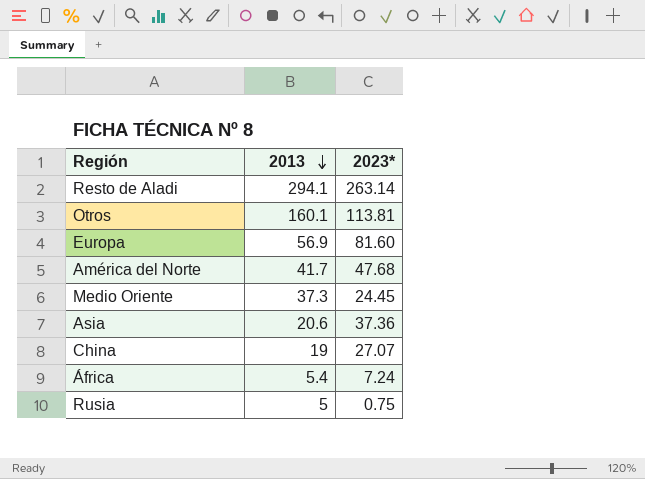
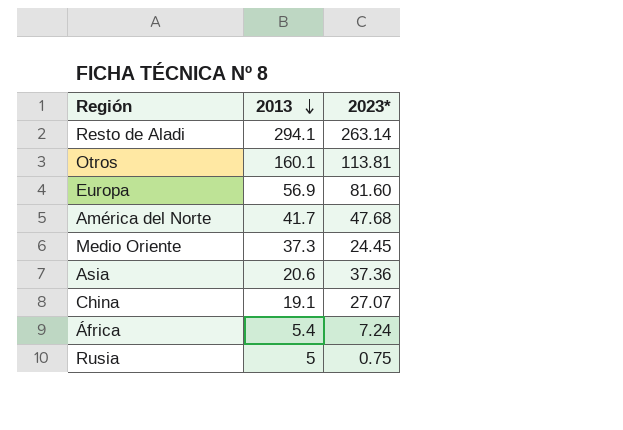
China | 2013: 19 -> 19.1

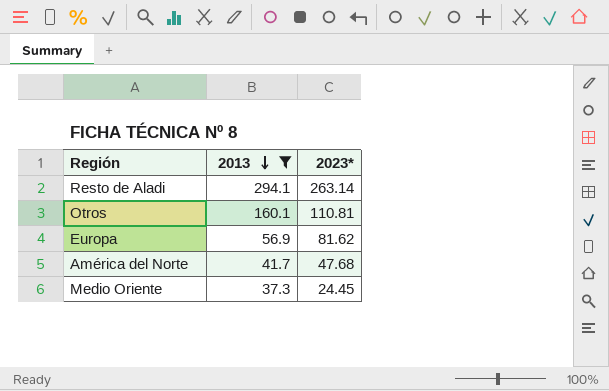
filter: none -> 2013 >= 37.3
Otros | 2023*: 113.81 -> 110.81
Europa | 2023*: 81.60 -> 81.62

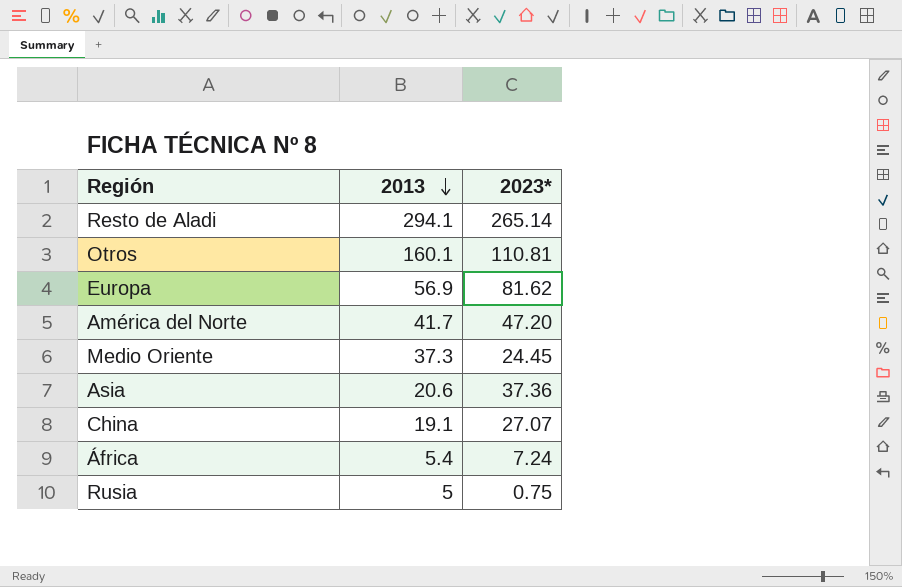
filter: 2013 >= 37.3 -> none
Resto de Aladi | 2023*: 263.14 -> 265.14
América del Norte | 2023*: 47.68 -> 47.20

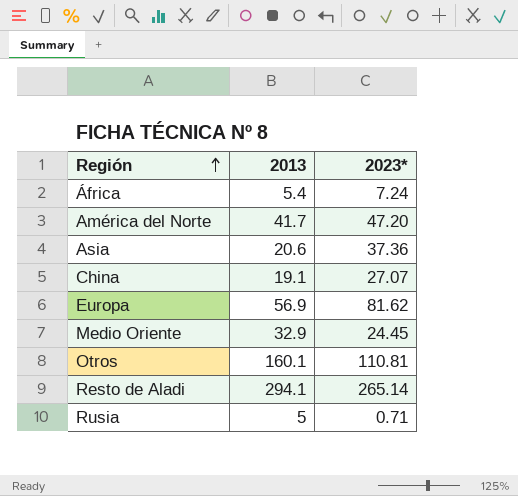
row order: 2013 descending -> Región ascending
Medio Oriente | 2013: 37.3 -> 32.9
Rusia | 2023*: 0.75 -> 0.71

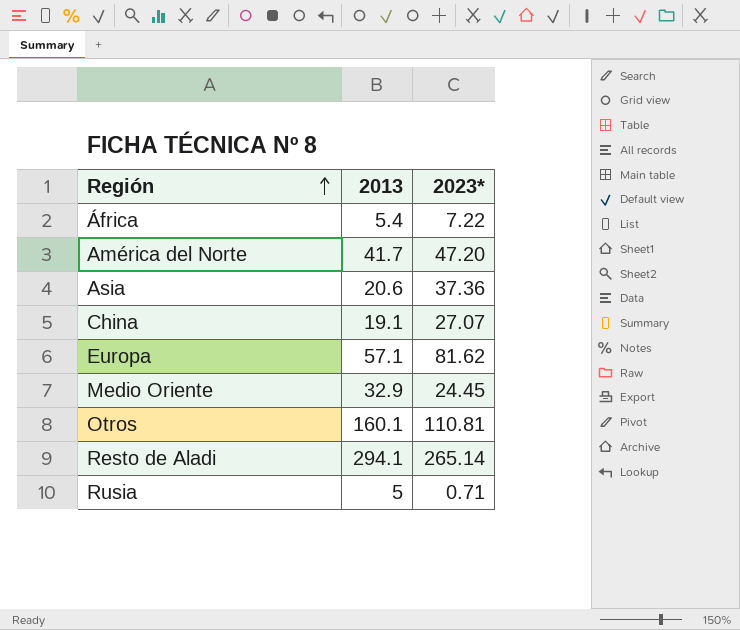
África | 2023*: 7.24 -> 7.22
Europa | 2013: 56.9 -> 57.1

